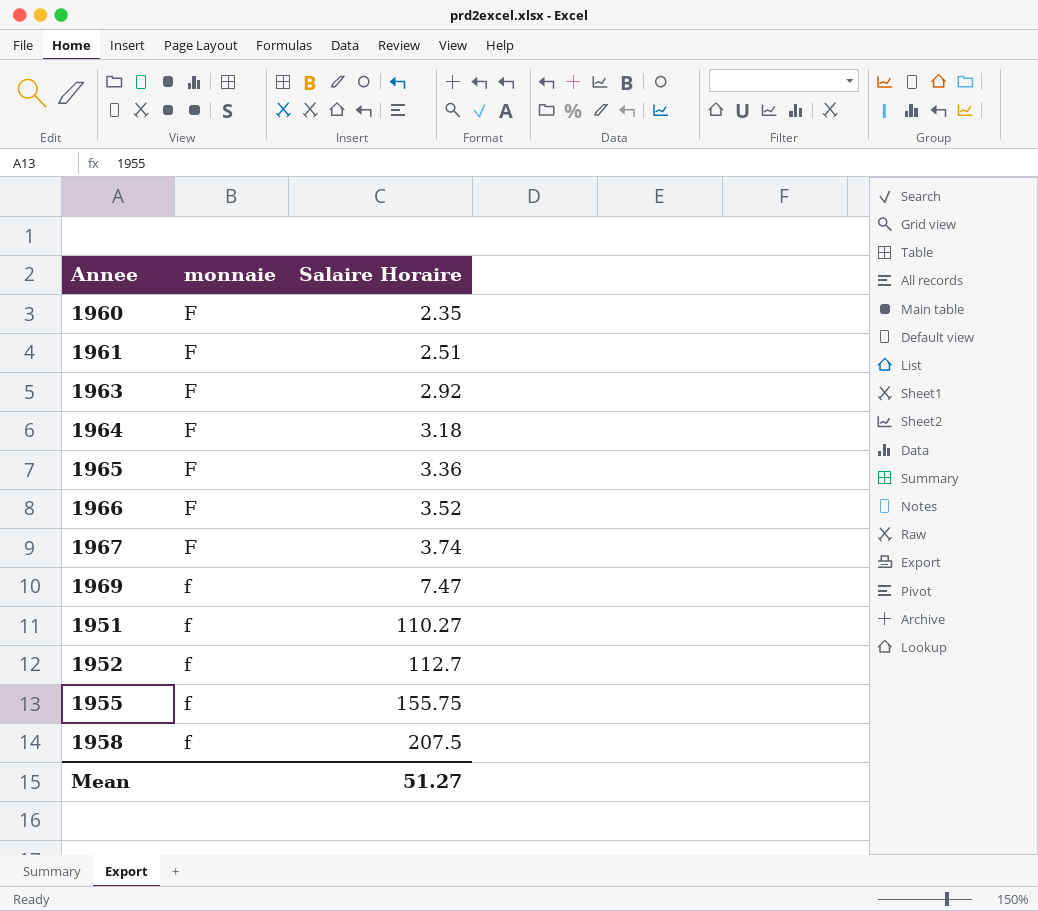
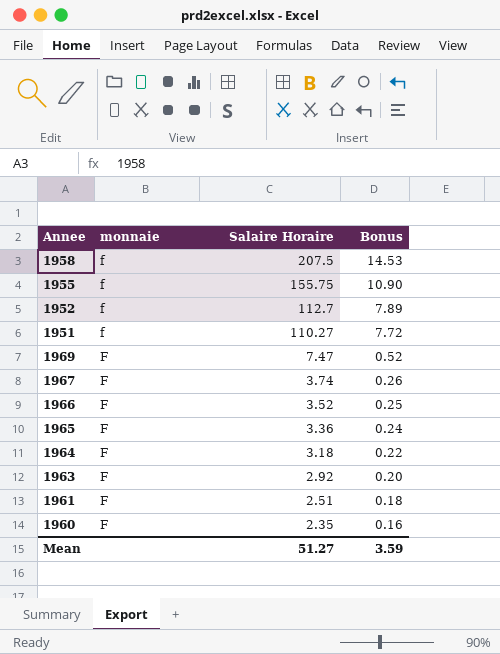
row order: Salaire Horaire ascending -> Salaire Horaire descending
column Bonus | formula: none -> [Salaire Horaire] * 0.07
1969 | monnaie: f -> F

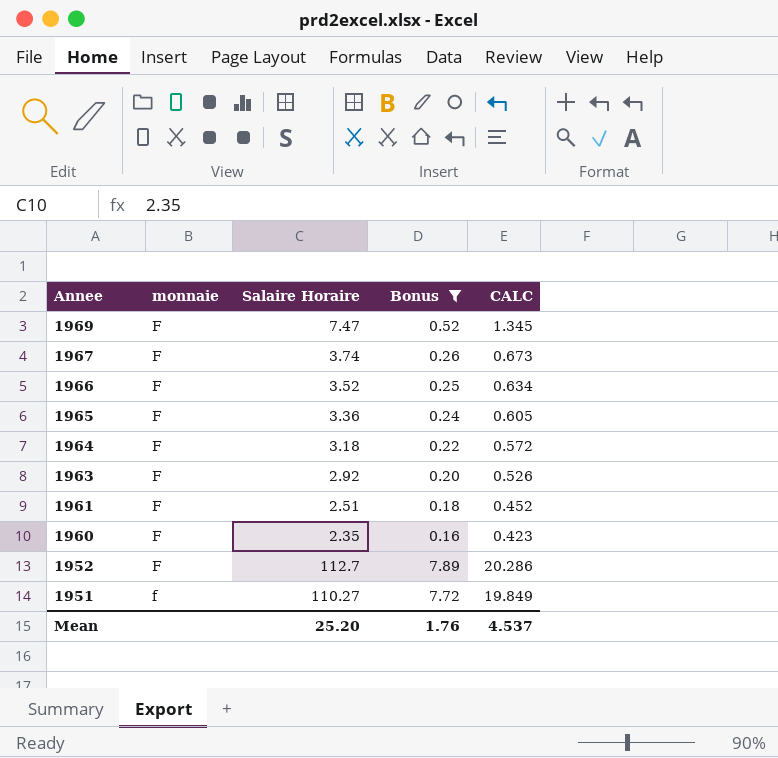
filter: none -> Bonus <= 7.89
row order: Salaire Horaire descending -> Annee descending
column CALC | formula: none -> [Salaire Horaire] * 0.18
1952 | monnaie: f -> F
Mean | Salaire Horaire: 51.27 -> 25.20
Mean | Bonus: 3.59 -> 1.76

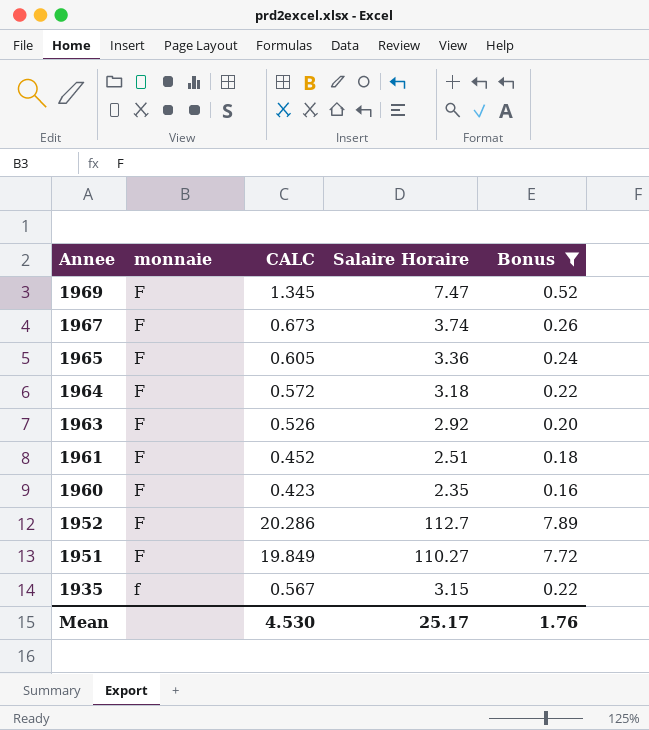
column CALC | position: 5 -> 3
row 1966: F | 3.52 | 0.25 | 0.634 -> none
1951 | monnaie: f -> F
row 1935: none -> f | 0.567 | 3.15 | 0.22
Mean | CALC: 4.537 -> 4.530
Mean | Salaire Horaire: 25.20 -> 25.17

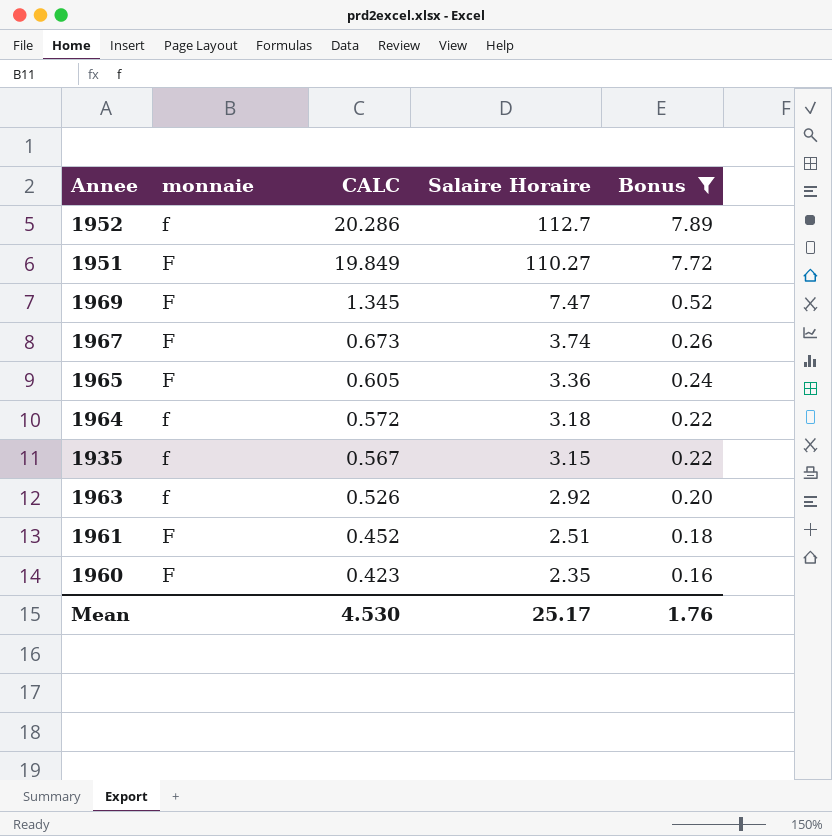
row order: Annee descending -> CALC descending
1952 | monnaie: F -> f
1964 | monnaie: F -> f
1963 | monnaie: F -> f

